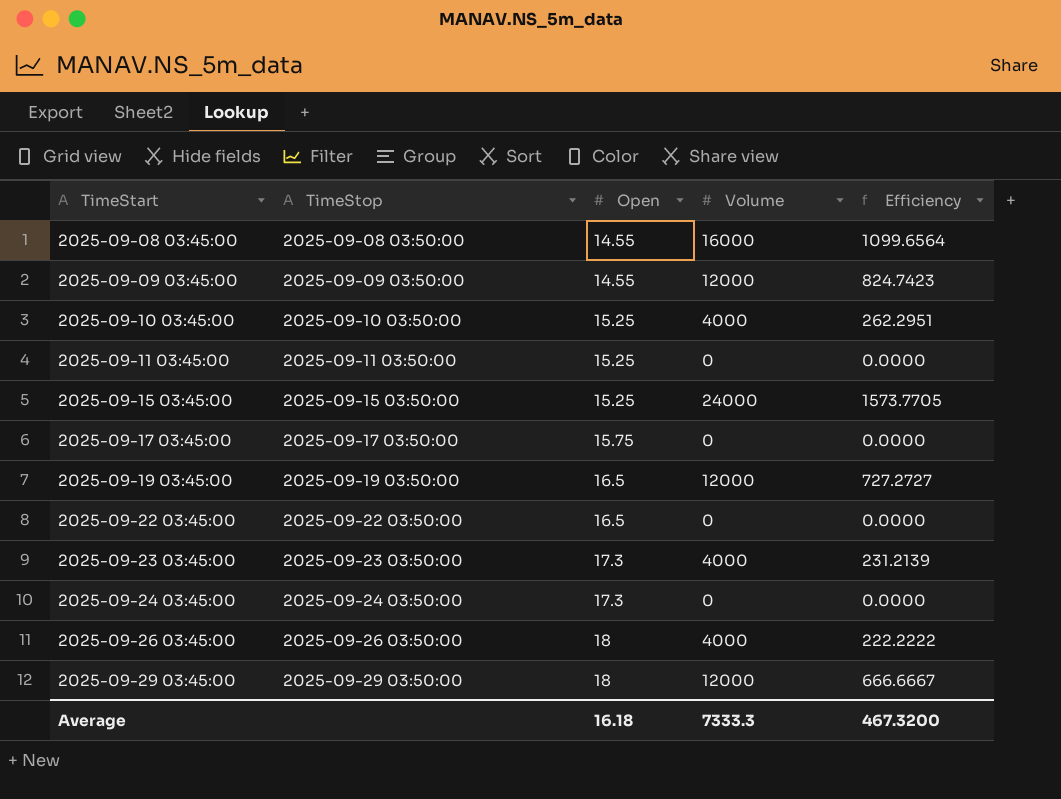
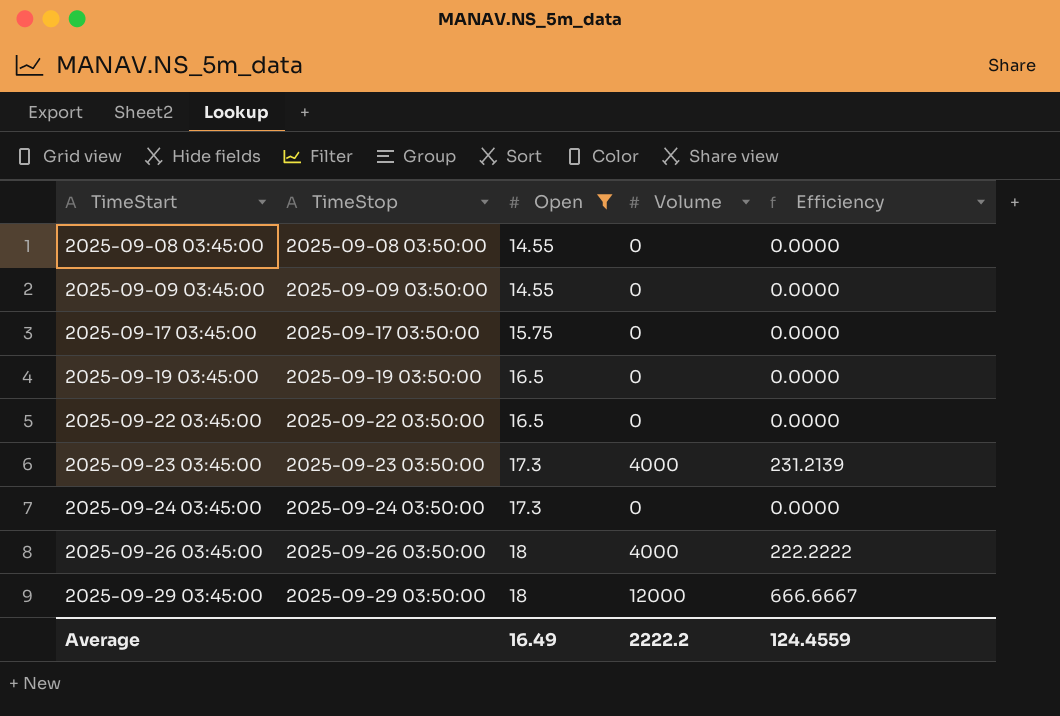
filter: none -> Open != 15.25
2025-09-08 03:45:00 | Volume: 16000 -> 0
2025-09-08 03:45:00 | Efficiency: 1099.6564 -> 0.0000
2025-09-09 03:45:00 | Volume: 12000 -> 0
2025-09-09 03:45:00 | Efficiency: 824.7423 -> 0.0000
2025-09-19 03:45:00 | Volume: 12000 -> 0
2025-09-19 03:45:00 | Efficiency: 727.2727 -> 0.0000
Average | Open: 16.18 -> 16.49
Average | Volume: 7333.3 -> 2222.2
Average | Efficiency: 467.3200 -> 124.4559

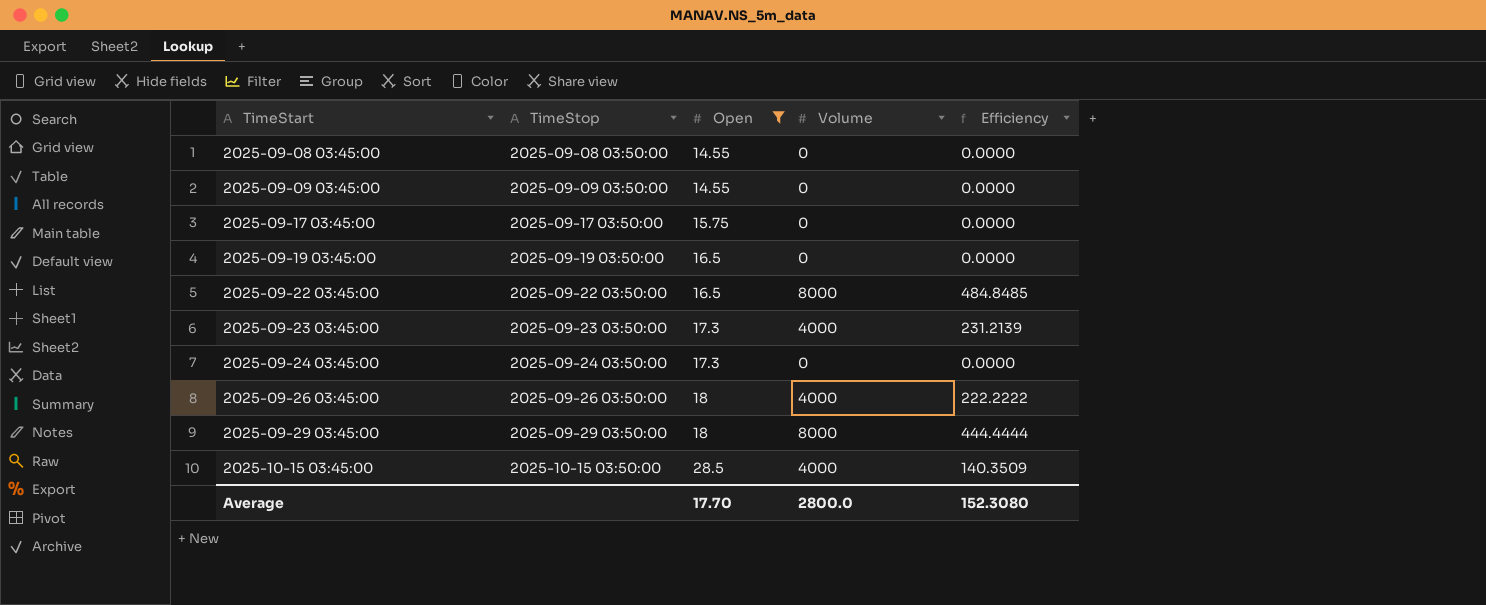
2025-09-22 03:45:00 | Volume: 0 -> 8000
2025-09-22 03:45:00 | Efficiency: 0.0000 -> 484.8485
2025-09-29 03:45:00 | Volume: 12000 -> 8000
2025-09-29 03:45:00 | Efficiency: 666.6667 -> 444.4444
row 2025-10-15 03:45:00: none -> 2025-10-15 03:50:00 | 28.5 | 4000 | 140.3509
Average | Open: 16.49 -> 17.70
Average | Volume: 2222.2 -> 2800.0
Average | Efficiency: 124.4559 -> 152.3080

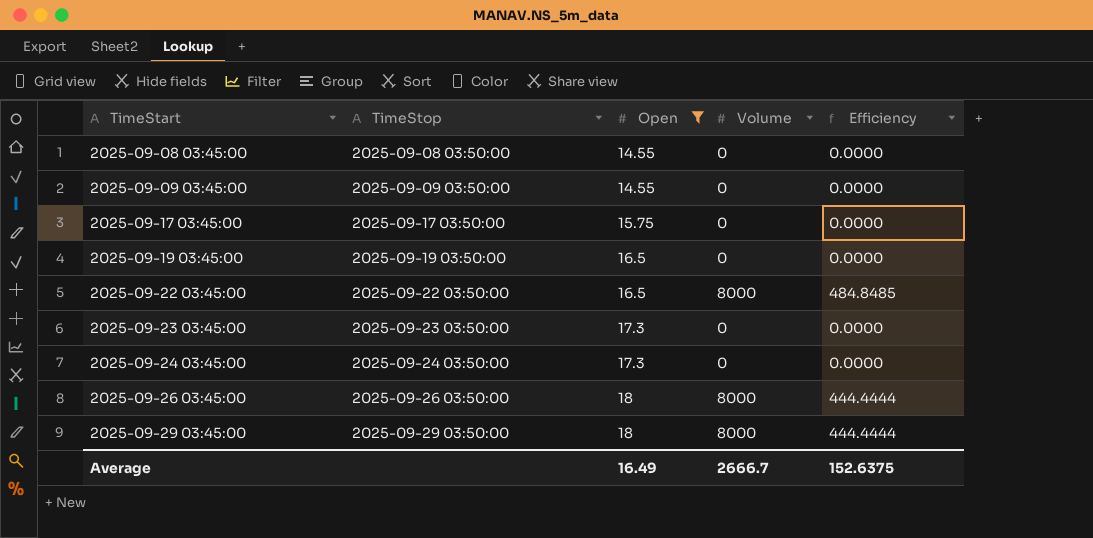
row 2025-10-15 03:45:00: 2025-10-15 03:50:00 | 28.5 | 4000 | 140.3509 -> none
2025-09-23 03:45:00 | Volume: 4000 -> 0
2025-09-23 03:45:00 | Efficiency: 231.2139 -> 0.0000
2025-09-26 03:45:00 | Volume: 4000 -> 8000
2025-09-26 03:45:00 | Efficiency: 222.2222 -> 444.4444
Average | Open: 17.70 -> 16.49
Average | Volume: 2800.0 -> 2666.7
Average | Efficiency: 152.3080 -> 152.6375

